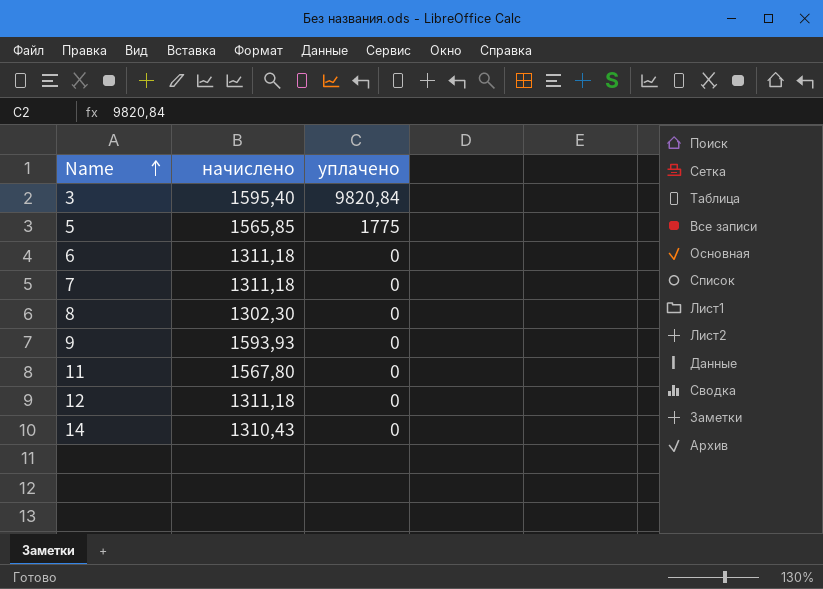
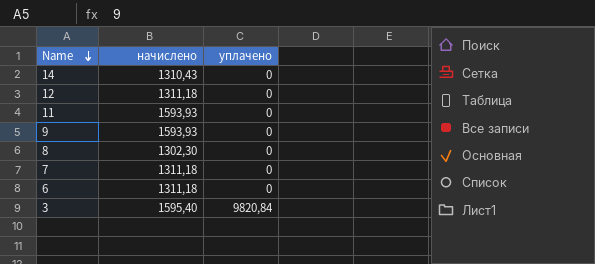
row order: Name ascending -> Name descending
row 5: 1565,85 | 1775 -> none
11 | начислено: 1567,80 -> 1593,93

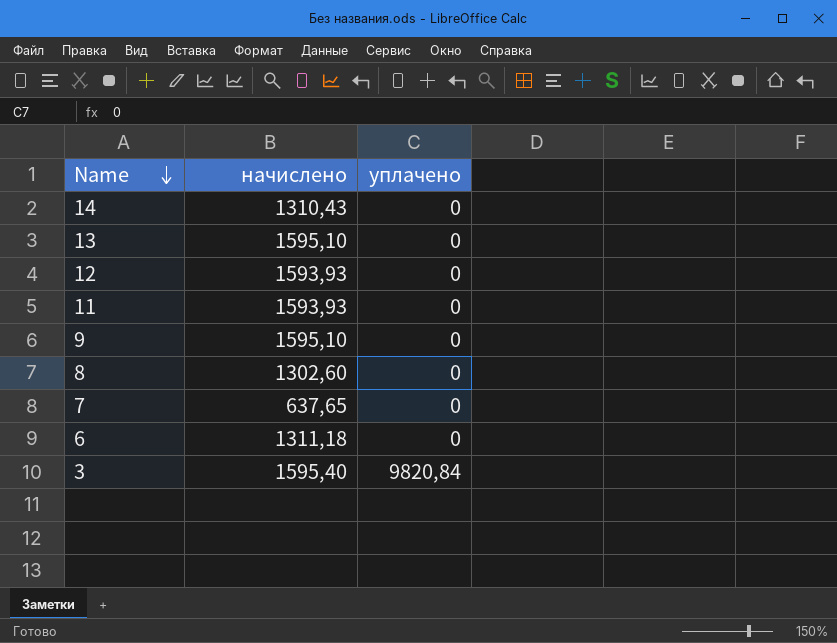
row 13: none -> 1595,10 | 0
12 | начислено: 1311,18 -> 1593,93
9 | начислено: 1593,93 -> 1595,10
8 | начислено: 1302,30 -> 1302,60
7 | начислено: 1311,18 -> 637,65

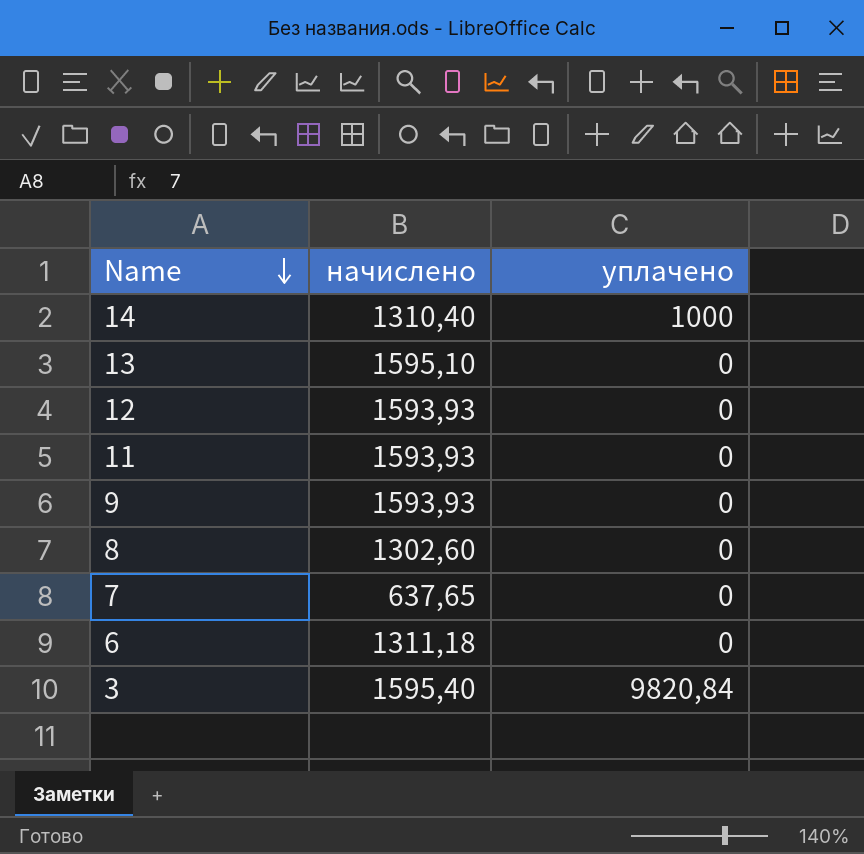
14 | начислено: 1310,43 -> 1310,40
14 | уплачено: 0 -> 1000
9 | начислено: 1595,10 -> 1593,93

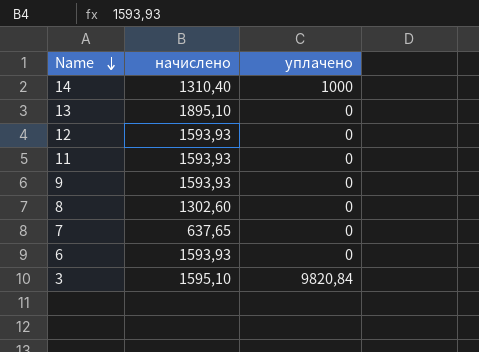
13 | начислено: 1595,10 -> 1895,10
6 | начислено: 1311,18 -> 1593,93
3 | начислено: 1595,40 -> 1595,10

